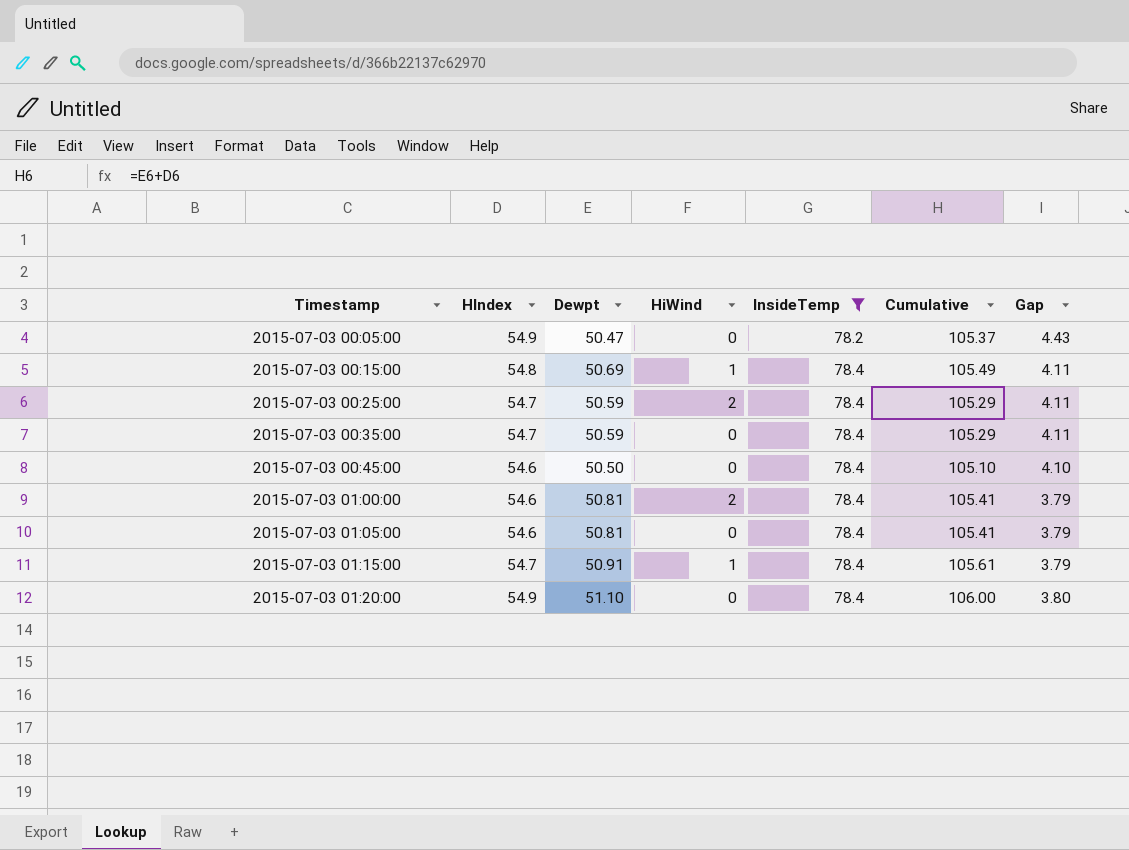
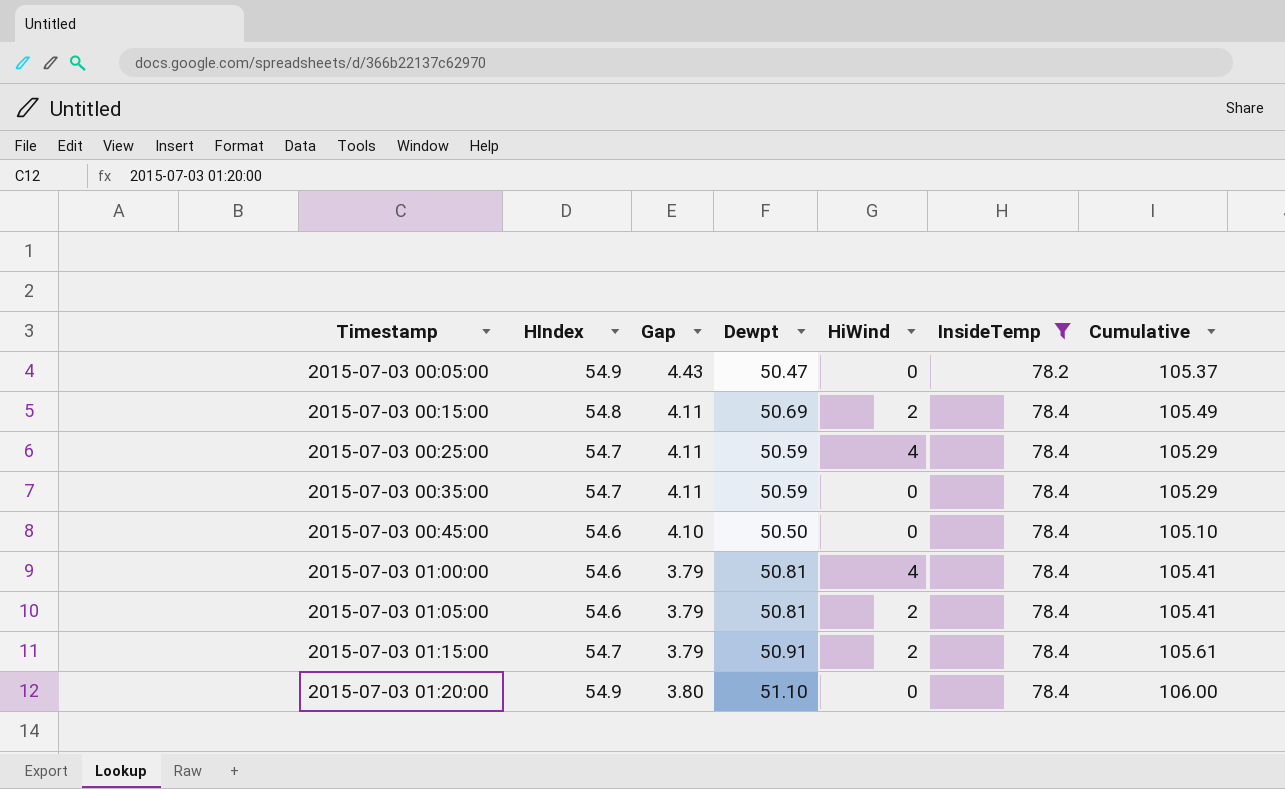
column Gap | position: 7 -> 3
2015-07-03 00:15:00 | HiWind: 1 -> 2
2015-07-03 00:25:00 | HiWind: 2 -> 4
2015-07-03 01:00:00 | HiWind: 2 -> 4
2015-07-03 01:05:00 | HiWind: 0 -> 2
2015-07-03 01:15:00 | HiWind: 1 -> 2

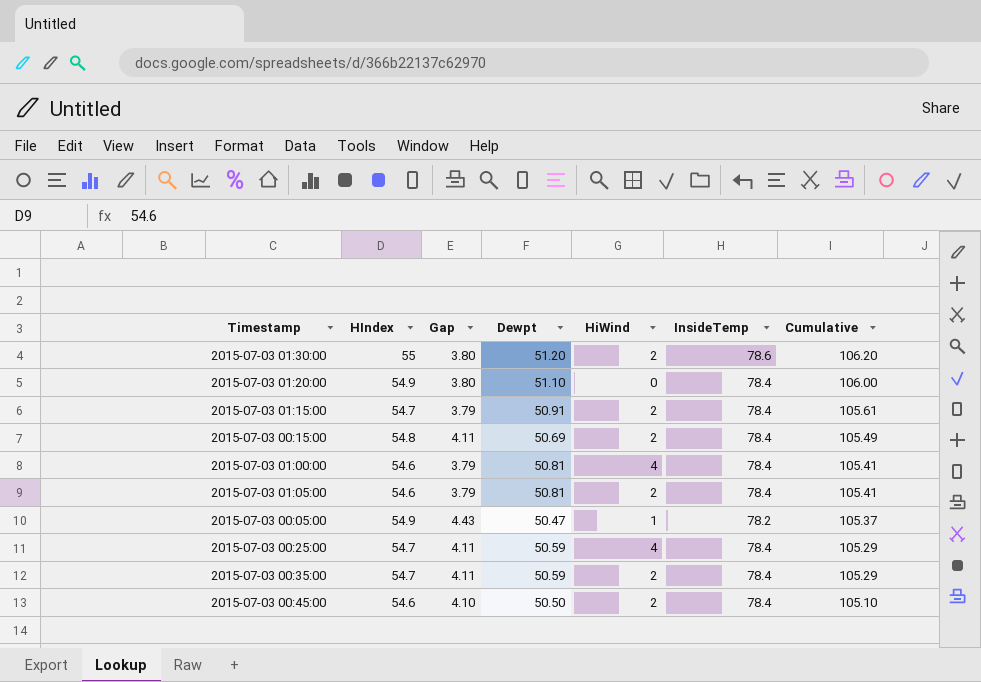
filter: InsideTemp != 78.6 -> none
row order: Timestamp ascending -> Cumulative descending
2015-07-03 00:05:00 | HiWind: 0 -> 1
2015-07-03 00:35:00 | HiWind: 0 -> 2
2015-07-03 00:45:00 | HiWind: 0 -> 2

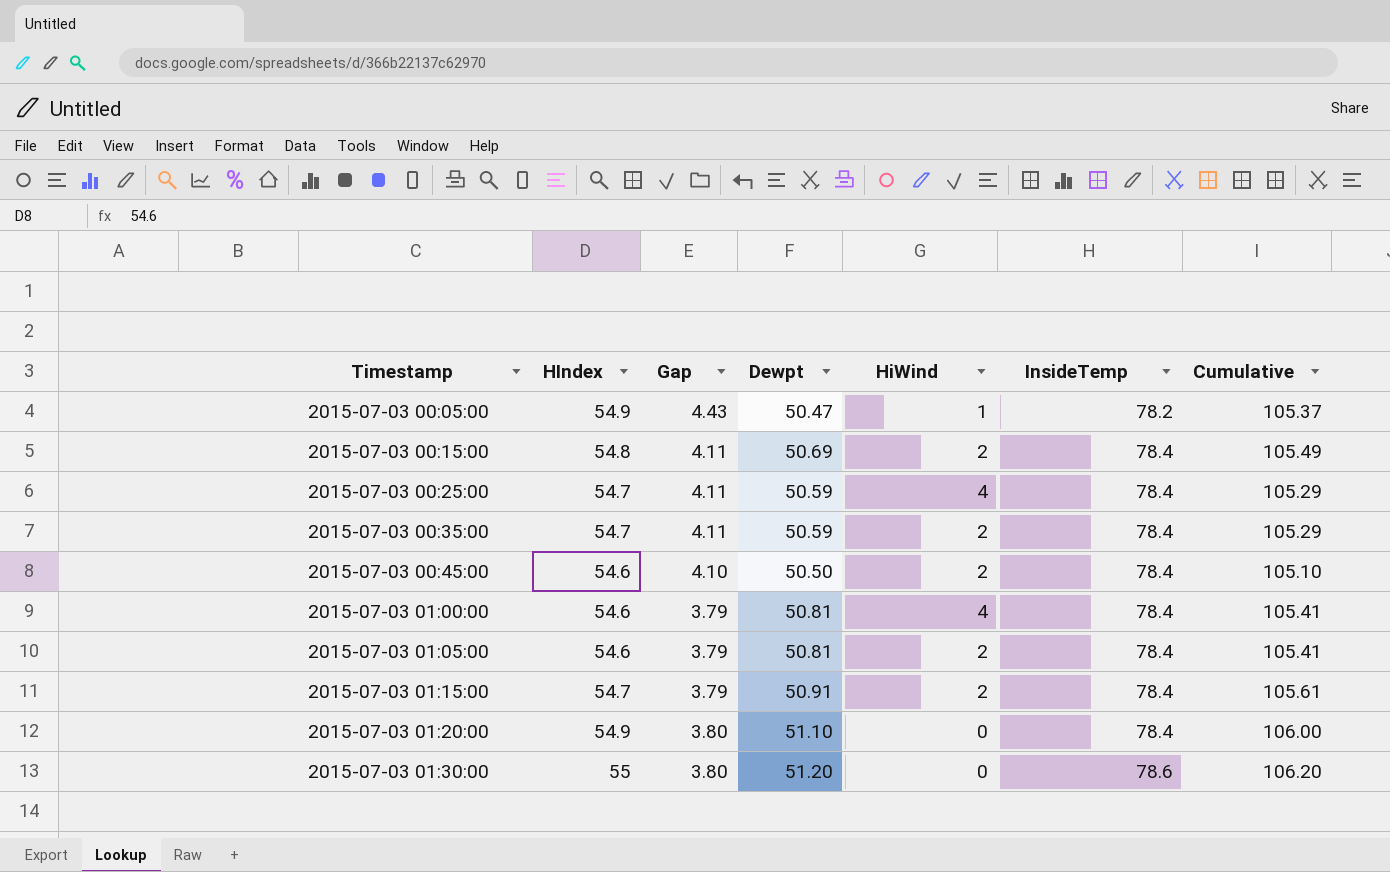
row order: Cumulative descending -> Timestamp ascending
2015-07-03 01:30:00 | HiWind: 2 -> 0

